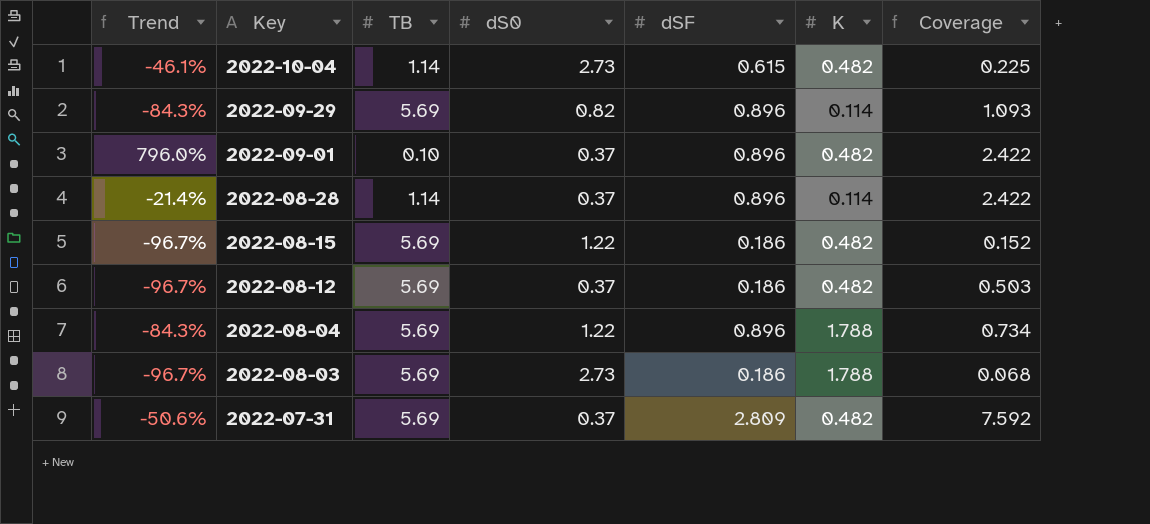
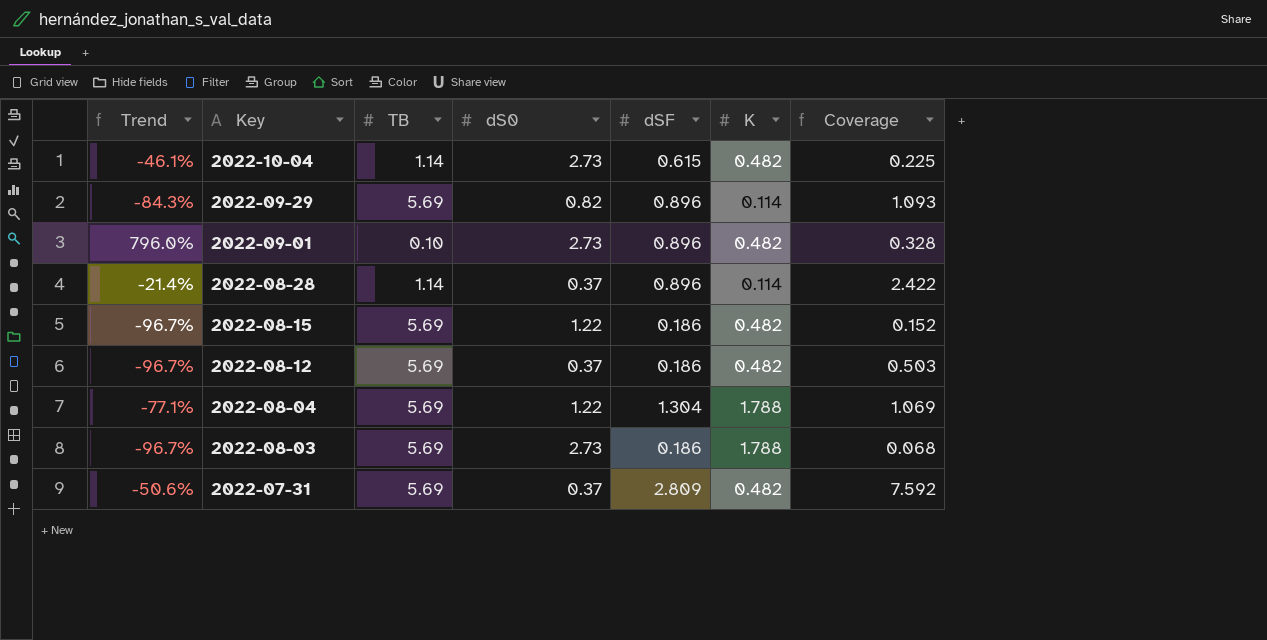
2022-09-01 | dS0: 0.37 -> 2.73
2022-09-01 | Coverage: 2.422 -> 0.328
2022-08-04 | Trend: -84.3% -> -77.1%
2022-08-04 | dSF: 0.896 -> 1.304
2022-08-04 | Coverage: 0.734 -> 1.069

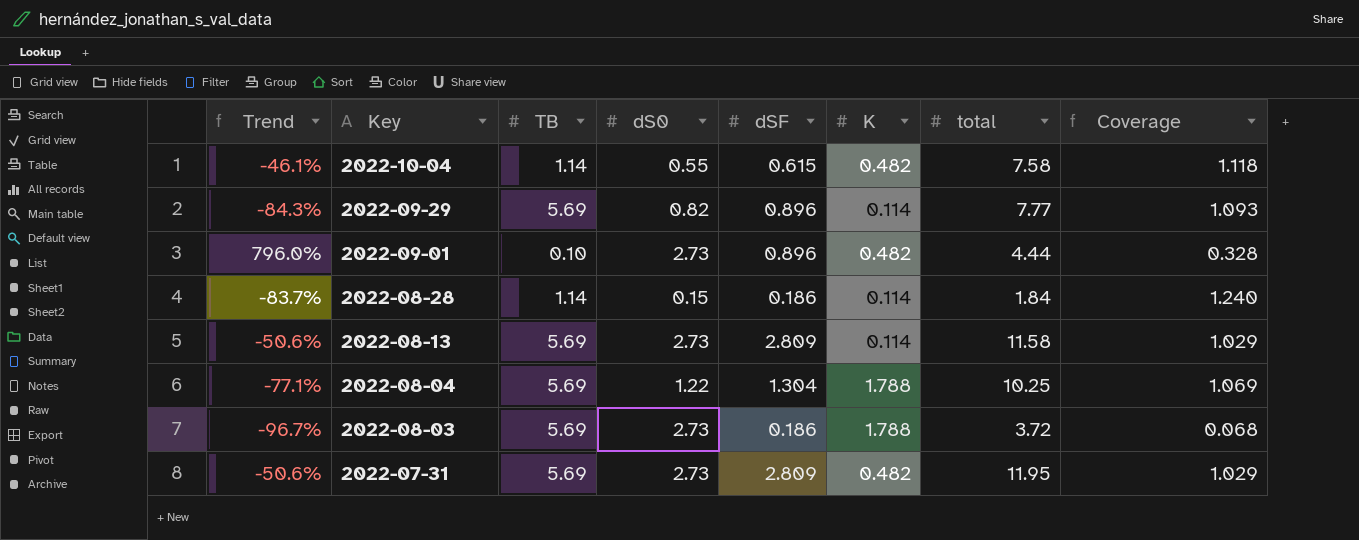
column total | position: none -> 7
row 2022-08-15: -96.7% | 5.69 | 1.22 | 0.186 | 0.482 | 0.152 -> none
row 2022-08-12: -96.7% | 5.69 | 0.37 | 0.186 | 0.482 | 0.503 -> none
2022-10-04 | dS0: 2.73 -> 0.55
2022-10-04 | Coverage: 0.225 -> 1.118
2022-08-28 | Trend: -21.4% -> -83.7%
2022-08-28 | dS0: 0.37 -> 0.15
2022-08-28 | dSF: 0.896 -> 0.186
2022-08-28 | Coverage: 2.422 -> 1.240
row 2022-08-13: none -> -50.6% | 5.69 | 2.73 | 2.809 | 0.114 | 11.58 | 1.029
2022-07-31 | dS0: 0.37 -> 2.73
2022-07-31 | Coverage: 7.592 -> 1.029

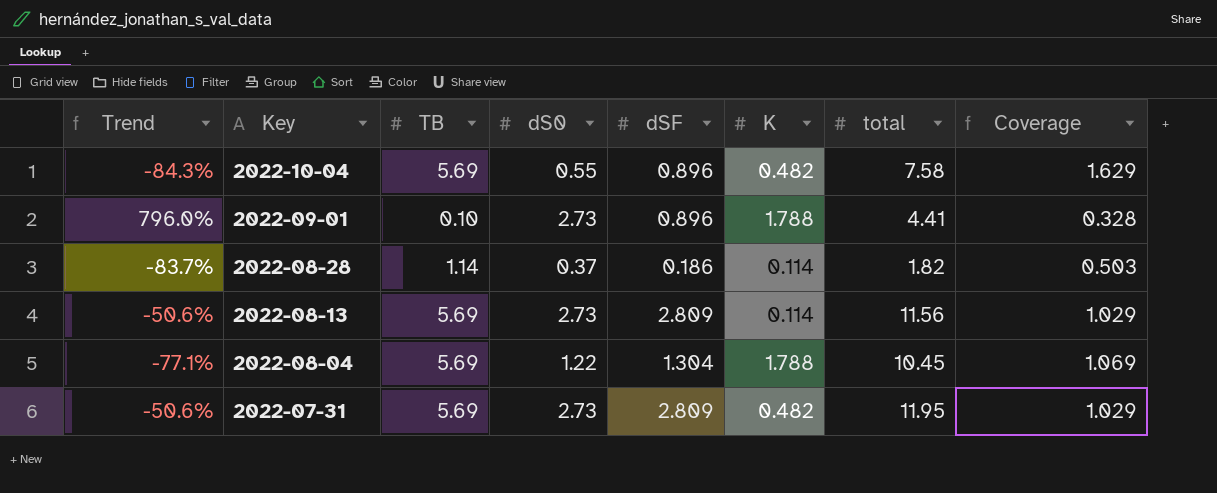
row 2022-09-29: -84.3% | 5.69 | 0.82 | 0.896 | 0.114 | 7.77 | 1.093 -> none
row 2022-08-03: -96.7% | 5.69 | 2.73 | 0.186 | 1.788 | 3.72 | 0.068 -> none
2022-10-04 | Trend: -46.1% -> -84.3%
2022-10-04 | TB: 1.14 -> 5.69
2022-10-04 | dSF: 0.615 -> 0.896
2022-10-04 | Coverage: 1.118 -> 1.629
2022-09-01 | K: 0.482 -> 1.788
2022-09-01 | total: 4.44 -> 4.41
2022-08-28 | dS0: 0.15 -> 0.37
2022-08-28 | total: 1.84 -> 1.82
2022-08-28 | Coverage: 1.240 -> 0.503
2022-08-13 | total: 11.58 -> 11.56
2022-08-04 | total: 10.25 -> 10.45

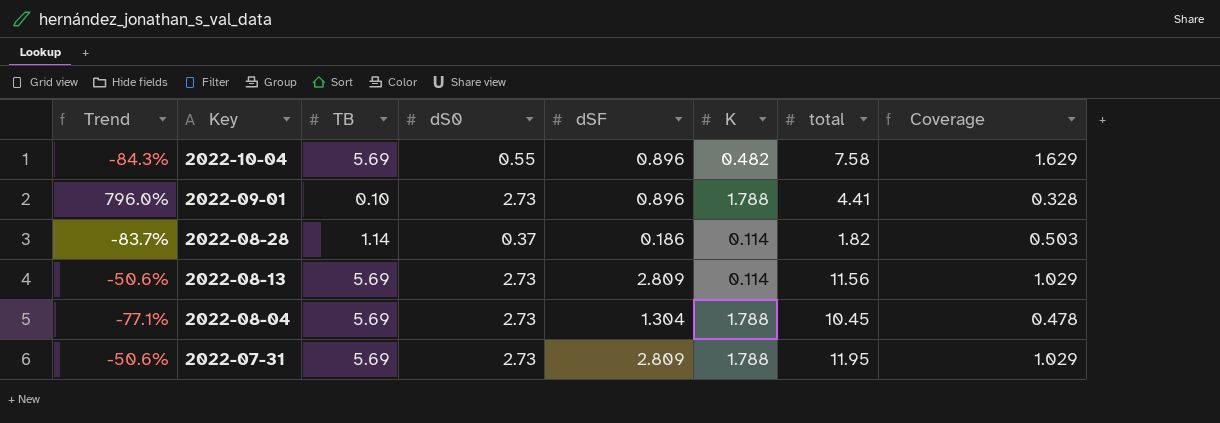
2022-08-04 | dS0: 1.22 -> 2.73
2022-08-04 | Coverage: 1.069 -> 0.478
2022-07-31 | K: 0.482 -> 1.788

